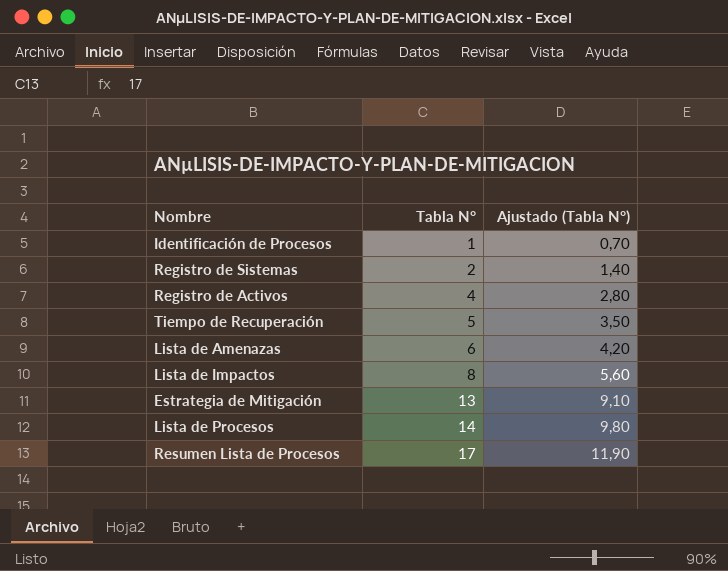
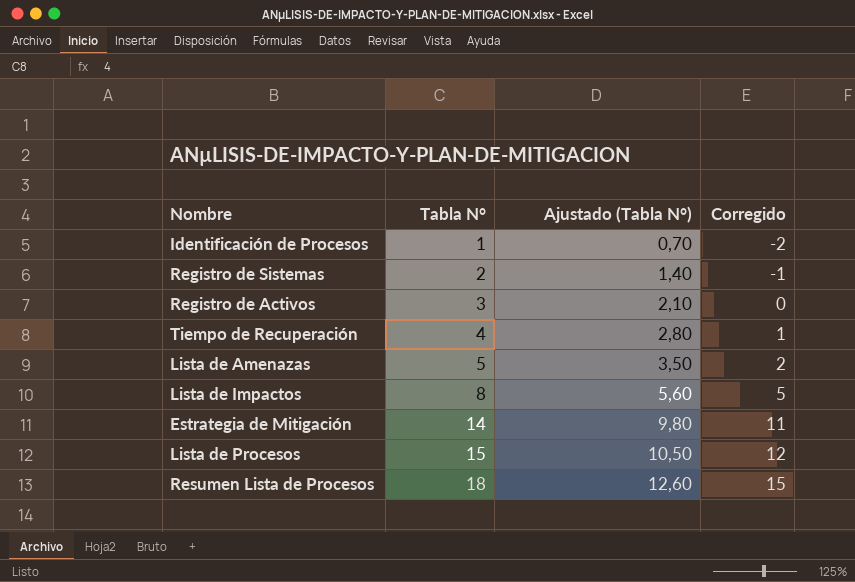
column Corregido | formula: none -> [Tabla N°] - 3
Registro de Activos | Tabla N°: 4 -> 3
Registro de Activos | Ajustado (Tabla N°): 2,80 -> 2,10
Tiempo de Recuperación | Tabla N°: 5 -> 4
Tiempo de Recuperación | Ajustado (Tabla N°): 3,50 -> 2,80
Lista de Amenazas | Tabla N°: 6 -> 5
Lista de Amenazas | Ajustado (Tabla N°): 4,20 -> 3,50
Estrategia de Mitigación | Tabla N°: 13 -> 14
Estrategia de Mitigación | Ajustado (Tabla N°): 9,10 -> 9,80
Lista de Procesos | Tabla N°: 14 -> 15
Lista de Procesos | Ajustado (Tabla N°): 9,80 -> 10,50
Resumen Lista de Procesos | Tabla N°: 17 -> 18
Resumen Lista de Procesos | Ajustado (Tabla N°): 11,90 -> 12,60

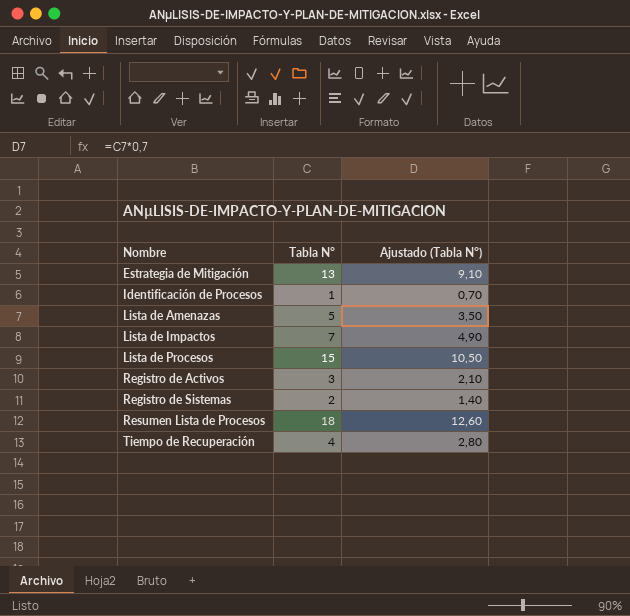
row order: Tabla N° ascending -> Nombre ascending
column Corregido | formula: [Tabla N°] - 3 -> none
Estrategia de Mitigación | Tabla N°: 14 -> 13
Estrategia de Mitigación | Ajustado (Tabla N°): 9,80 -> 9,10
Lista de Impactos | Tabla N°: 8 -> 7
Lista de Impactos | Ajustado (Tabla N°): 5,60 -> 4,90

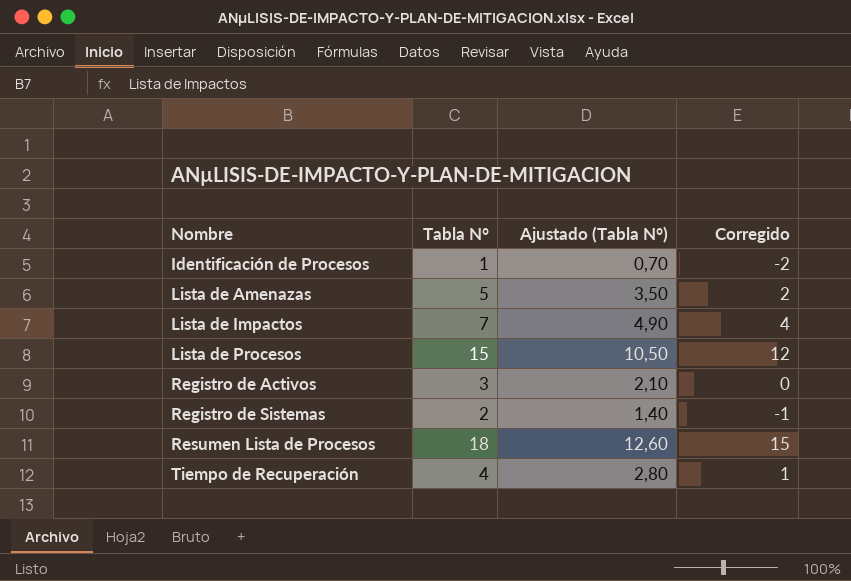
column Corregido | formula: none -> [Tabla N°] - 3
row Estrategia de Mitigación: 13 | 9,10 -> none

